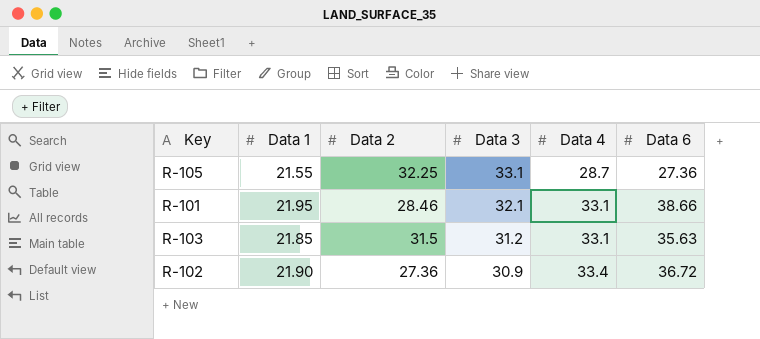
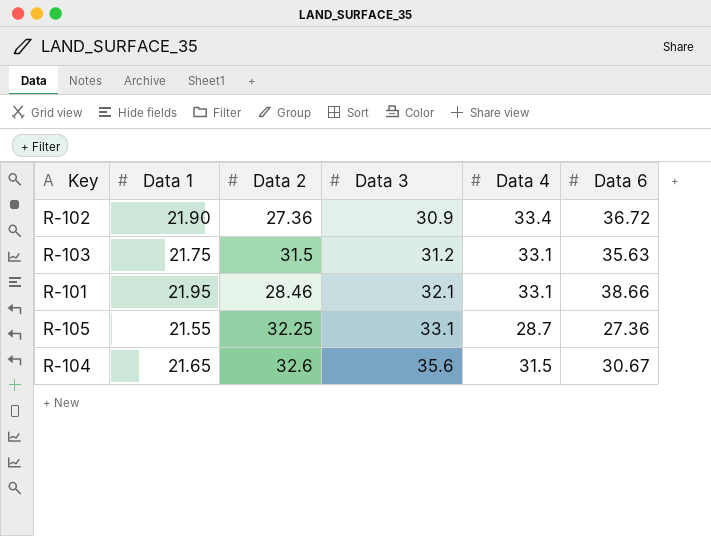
row order: Data 3 descending -> Data 3 ascending
R-103 | Data 1: 21.85 -> 21.75
row R-104: none -> 21.65 | 32.6 | 35.6 | 31.5 | 30.67

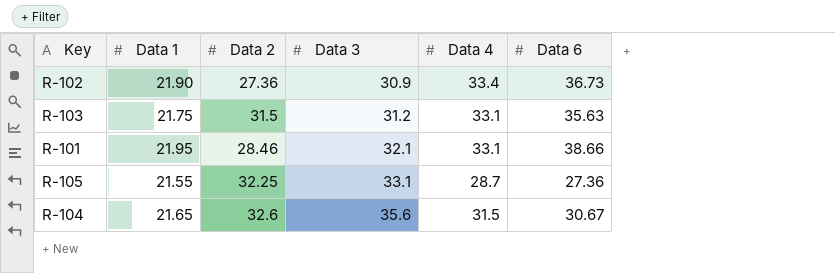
R-102 | Data 6: 36.72 -> 36.73

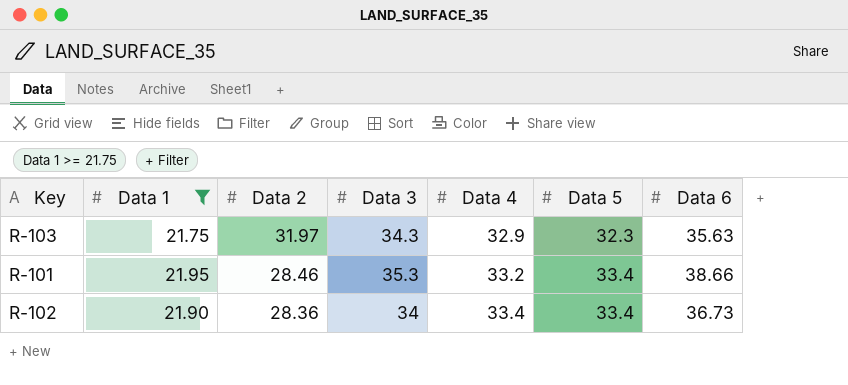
filter: none -> Data 1 >= 21.75
row order: Data 3 ascending -> Data 2 descending
column Data 5 | position: none -> 6
R-103 | Data 2: 31.5 -> 31.97
R-103 | Data 3: 31.2 -> 34.3
R-103 | Data 4: 33.1 -> 32.9
R-101 | Data 3: 32.1 -> 35.3
R-101 | Data 4: 33.1 -> 33.2
R-102 | Data 2: 27.36 -> 28.36
R-102 | Data 3: 30.9 -> 34

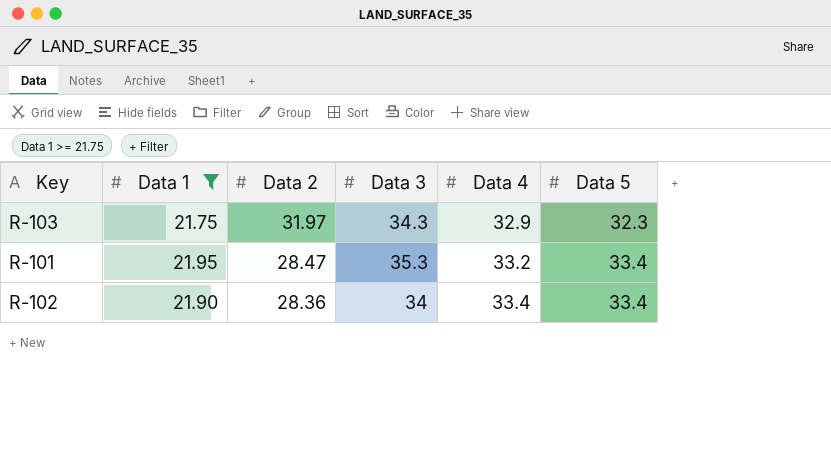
column Data 6 | position: 7 -> none
R-101 | Data 2: 28.46 -> 28.47

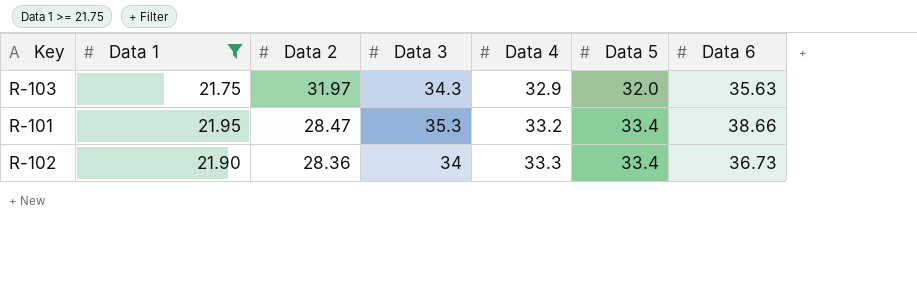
column Data 6 | position: none -> 7
R-103 | Data 5: 32.3 -> 32.0
R-102 | Data 4: 33.4 -> 33.3

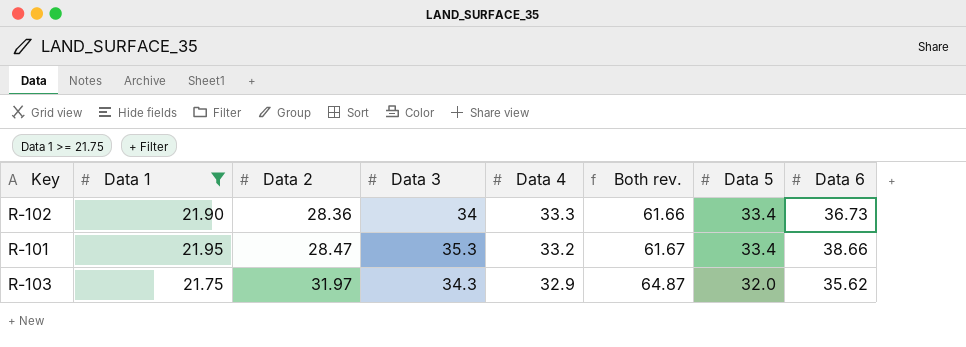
row order: Data 2 descending -> Data 2 ascending
column Both rev. | formula: none -> [Data 2] + [Data 4]
R-103 | Data 6: 35.63 -> 35.62

